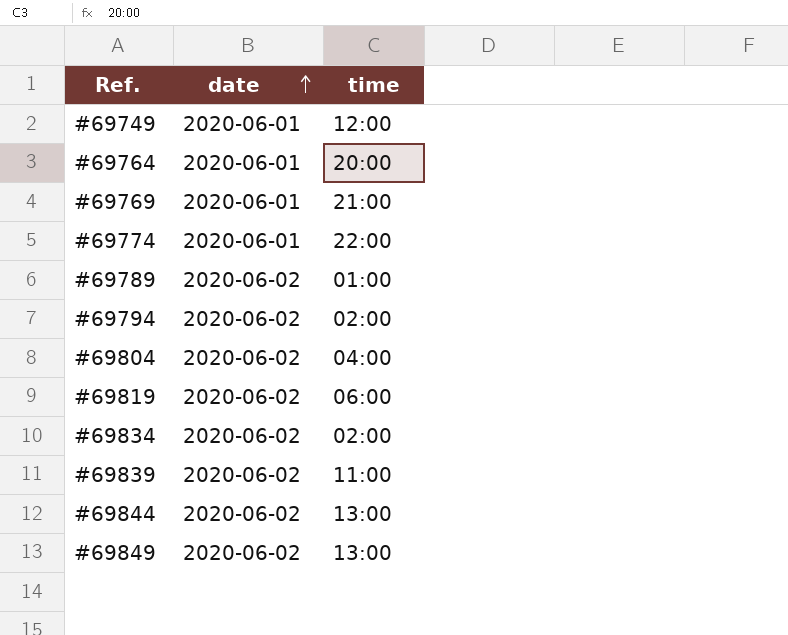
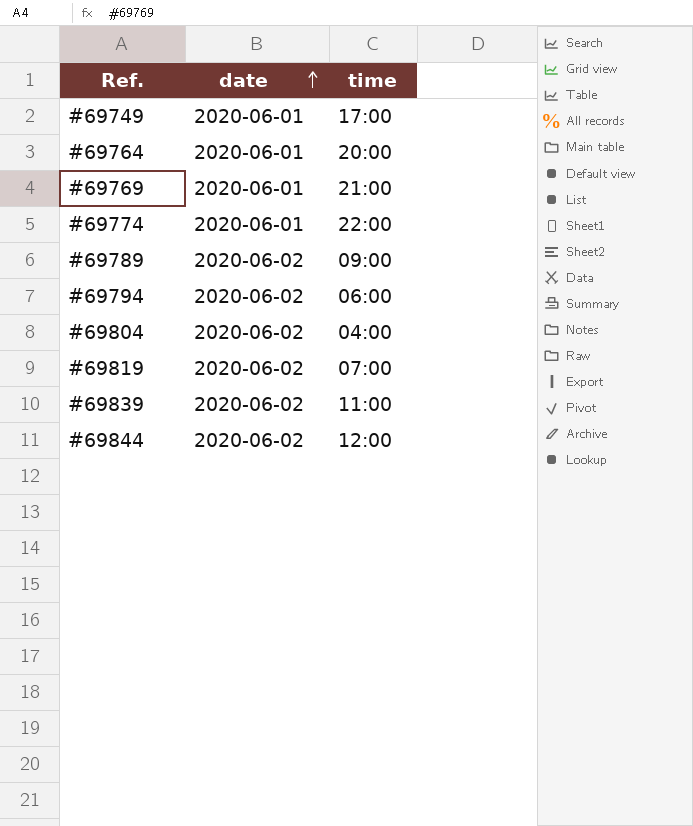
row #69834: 2020-06-02 | 02:00 -> none
row #69849: 2020-06-02 | 13:00 -> none
#69749 | time: 12:00 -> 17:00
#69789 | time: 01:00 -> 09:00
#69794 | time: 02:00 -> 06:00
#69819 | time: 06:00 -> 07:00
#69844 | time: 13:00 -> 12:00

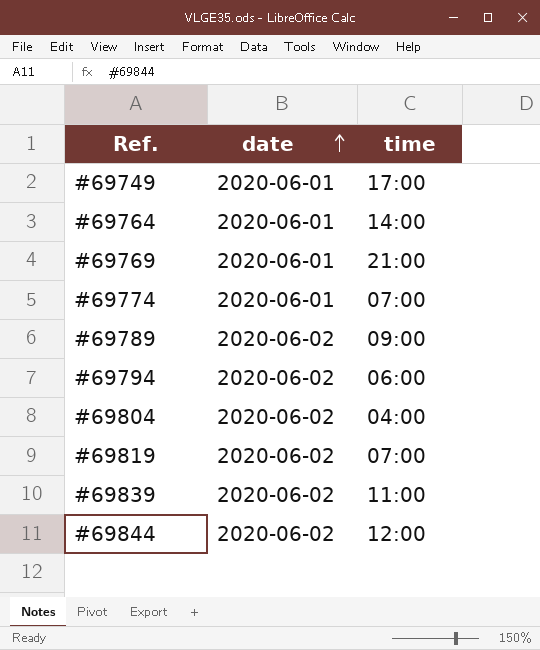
#69764 | time: 20:00 -> 14:00
#69774 | time: 22:00 -> 07:00

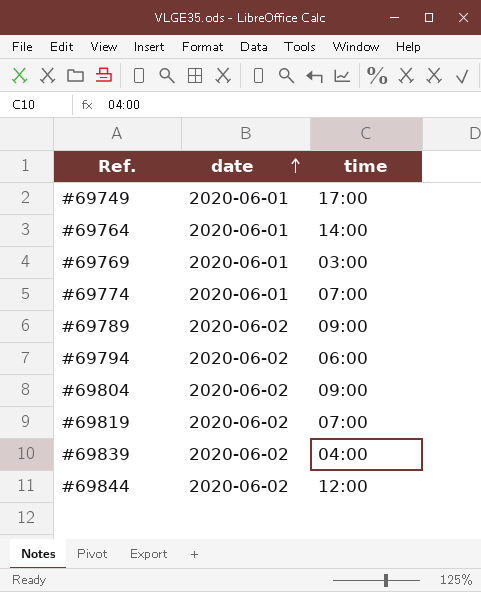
#69769 | time: 21:00 -> 03:00
#69804 | time: 04:00 -> 09:00
#69839 | time: 11:00 -> 04:00

